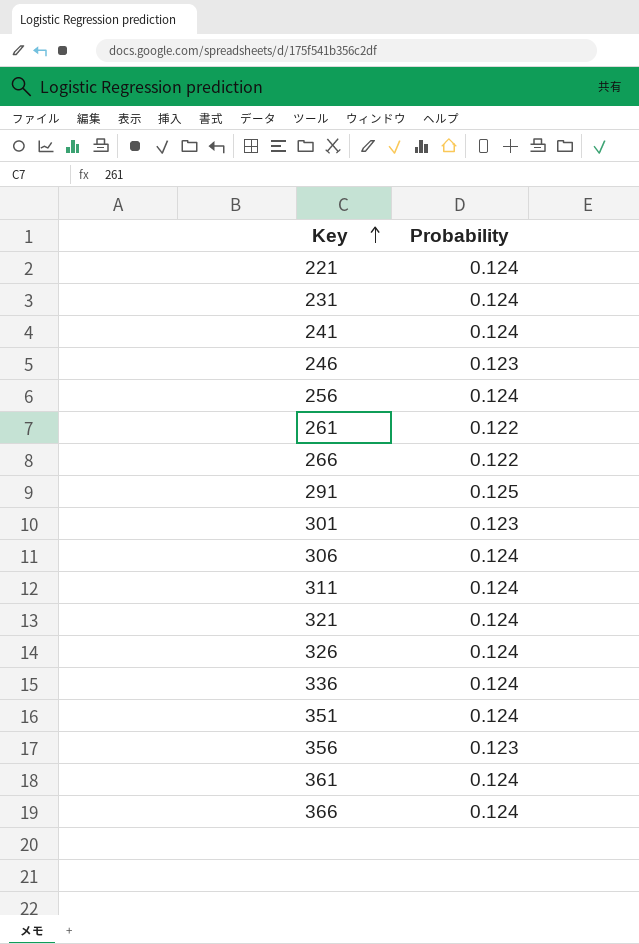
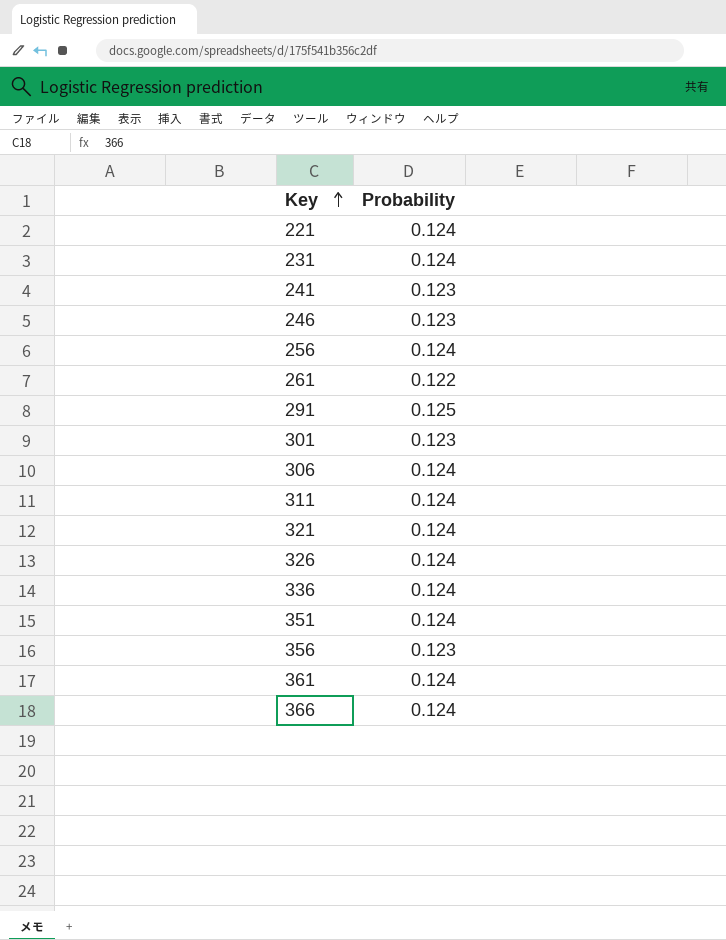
row 266: 0.122 -> none
241 | Probability: 0.124 -> 0.123

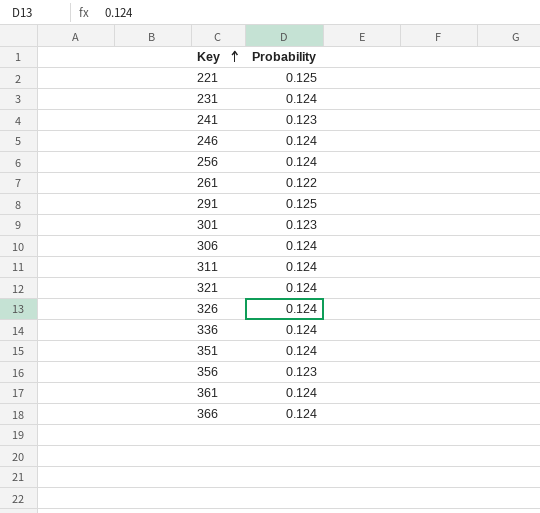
221 | Probability: 0.124 -> 0.125
246 | Probability: 0.123 -> 0.124

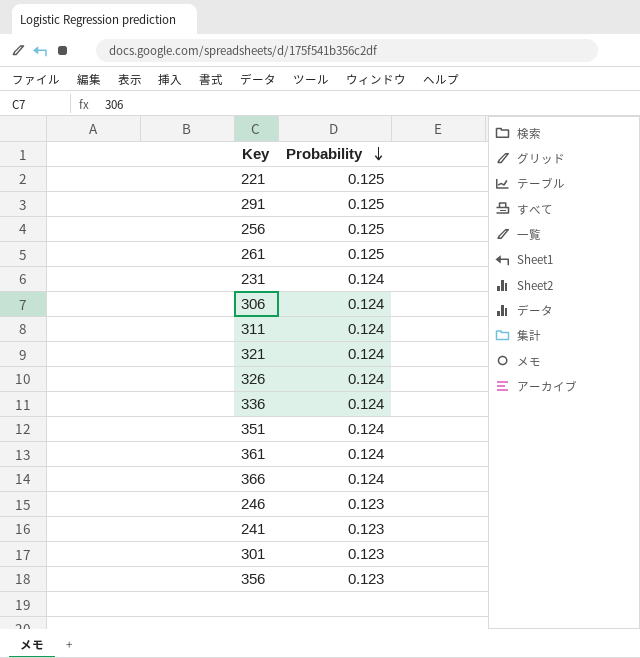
row order: Key ascending -> Probability descending
256 | Probability: 0.124 -> 0.125
261 | Probability: 0.122 -> 0.125
246 | Probability: 0.124 -> 0.123

